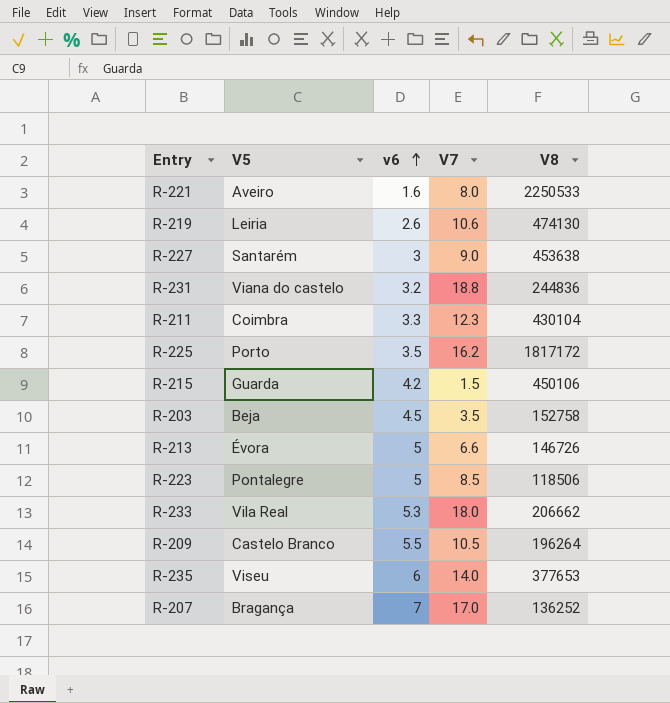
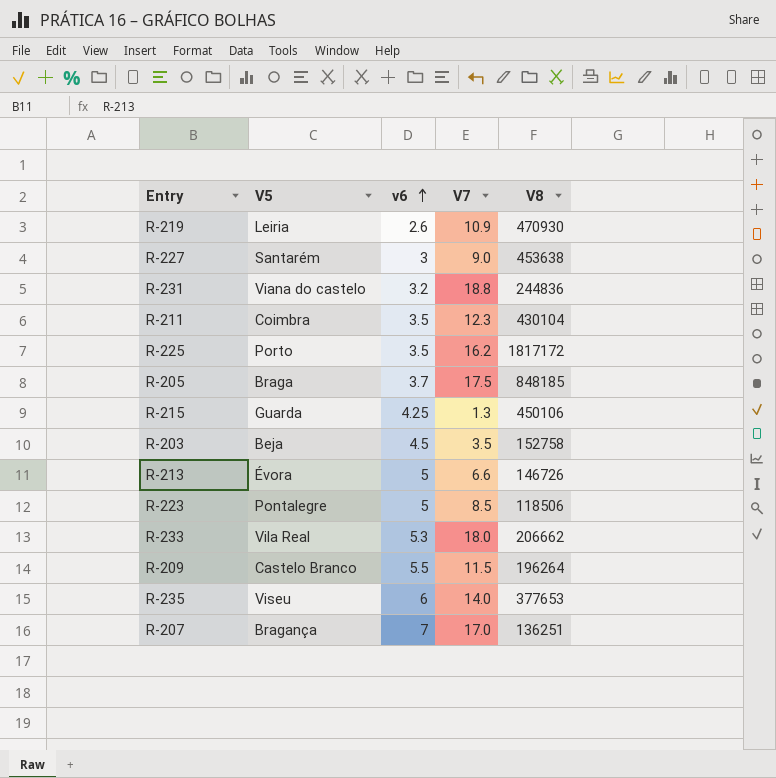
row R-221: Aveiro | 1.6 | 8.0 | 2250533 -> none
R-219 | V7: 10.6 -> 10.9
R-219 | V8: 474130 -> 470930
R-211 | v6: 3.3 -> 3.5
row R-205: none -> Braga | 3.7 | 17.5 | 848185
R-215 | v6: 4.2 -> 4.25
R-215 | V7: 1.5 -> 1.3
R-209 | V7: 10.5 -> 11.5
R-207 | V8: 136252 -> 136251

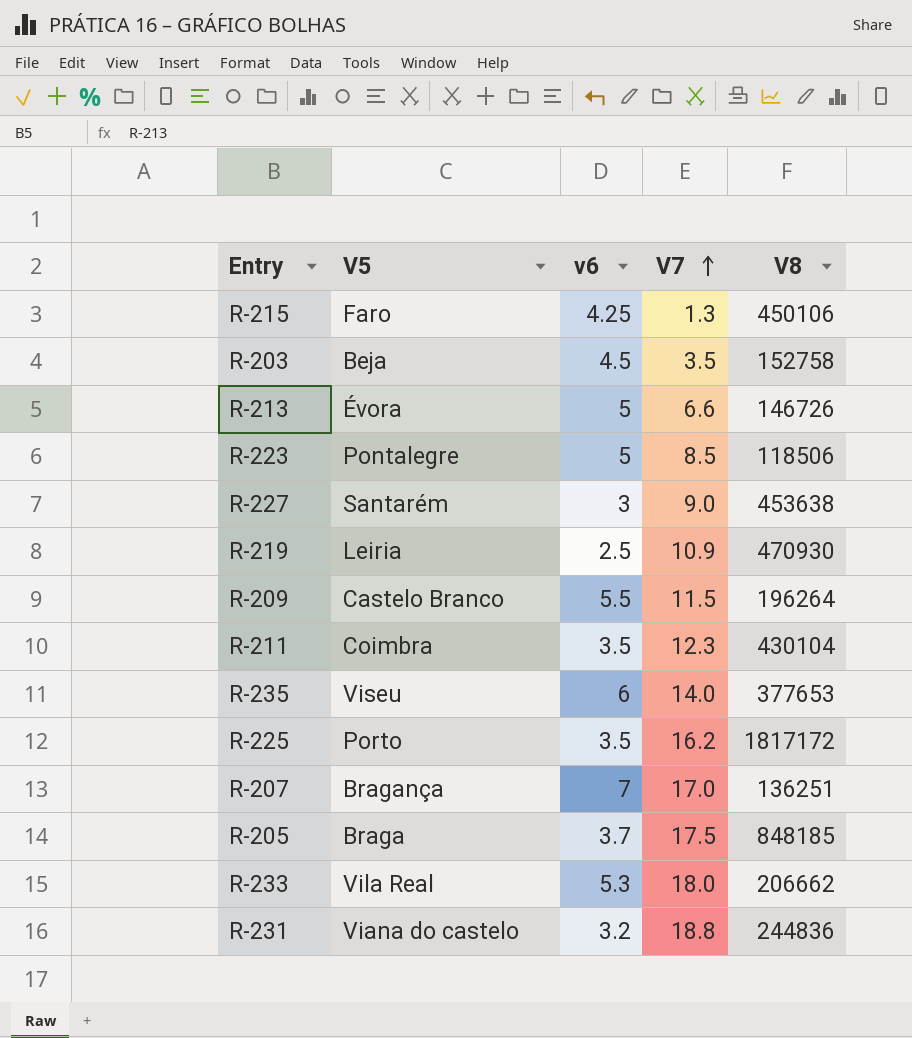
row order: v6 ascending -> V7 ascending
R-215 | V5: Guarda -> Faro
R-219 | v6: 2.6 -> 2.5

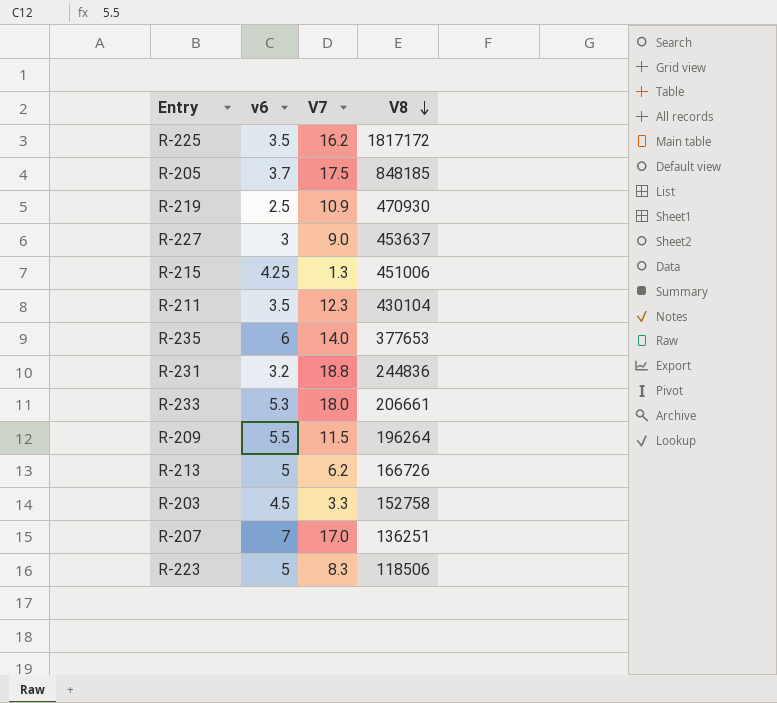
row order: V7 ascending -> V8 descending
column V5 | position: 2 -> none
R-227 | V8: 453638 -> 453637
R-215 | V8: 450106 -> 451006
R-233 | V8: 206662 -> 206661
R-213 | V7: 6.6 -> 6.2
R-213 | V8: 146726 -> 166726
R-203 | V7: 3.5 -> 3.3
R-223 | V7: 8.5 -> 8.3

